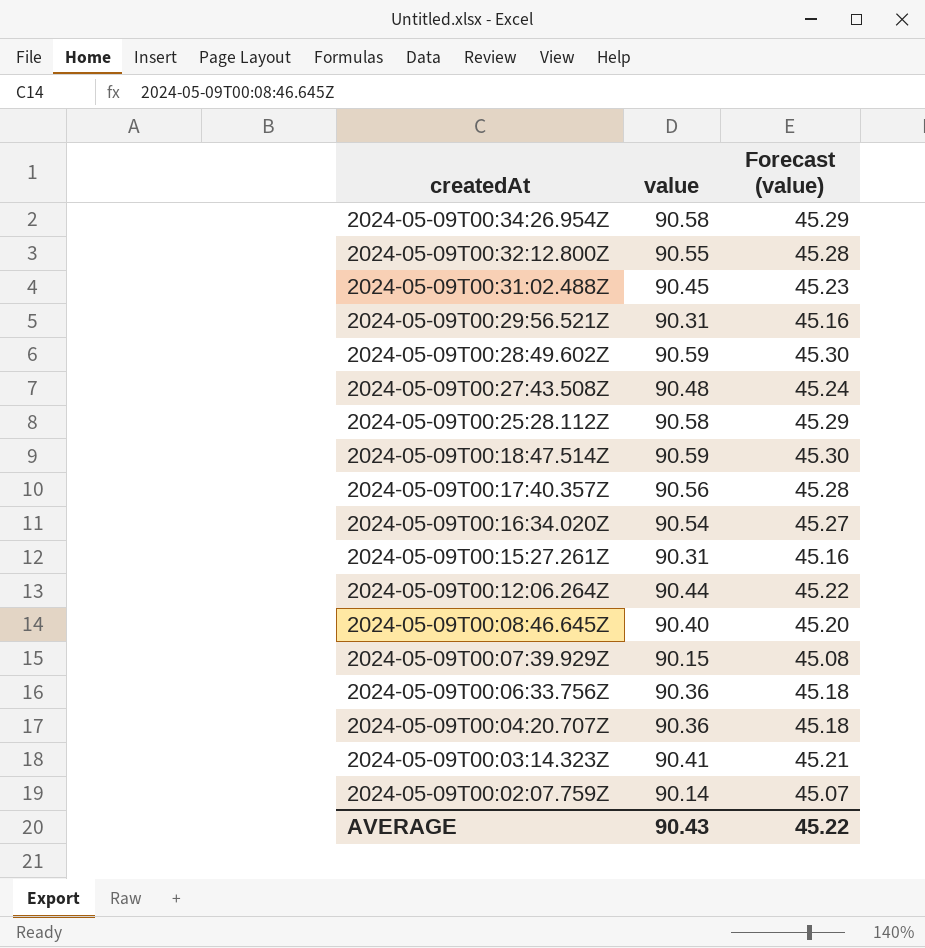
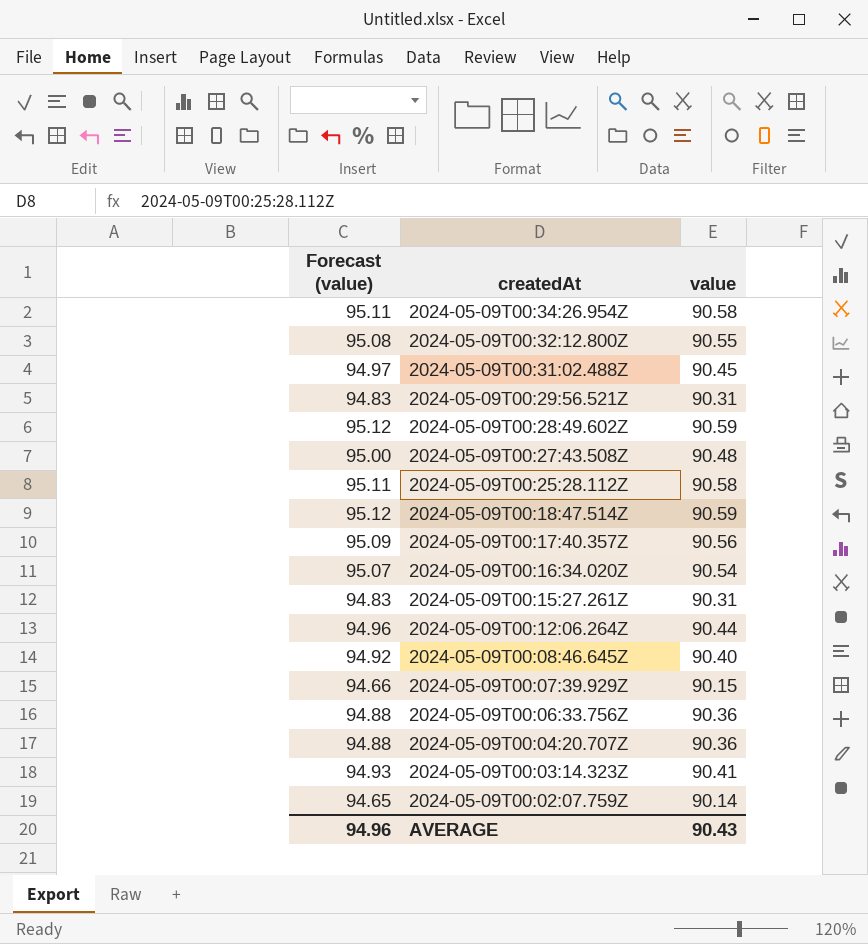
column Forecast (value) | formula: [value] * 0.5 -> [value] * 1.05
column Forecast (value) | position: 3 -> 1
AVERAGE | Forecast (value): 45.22 -> 94.96

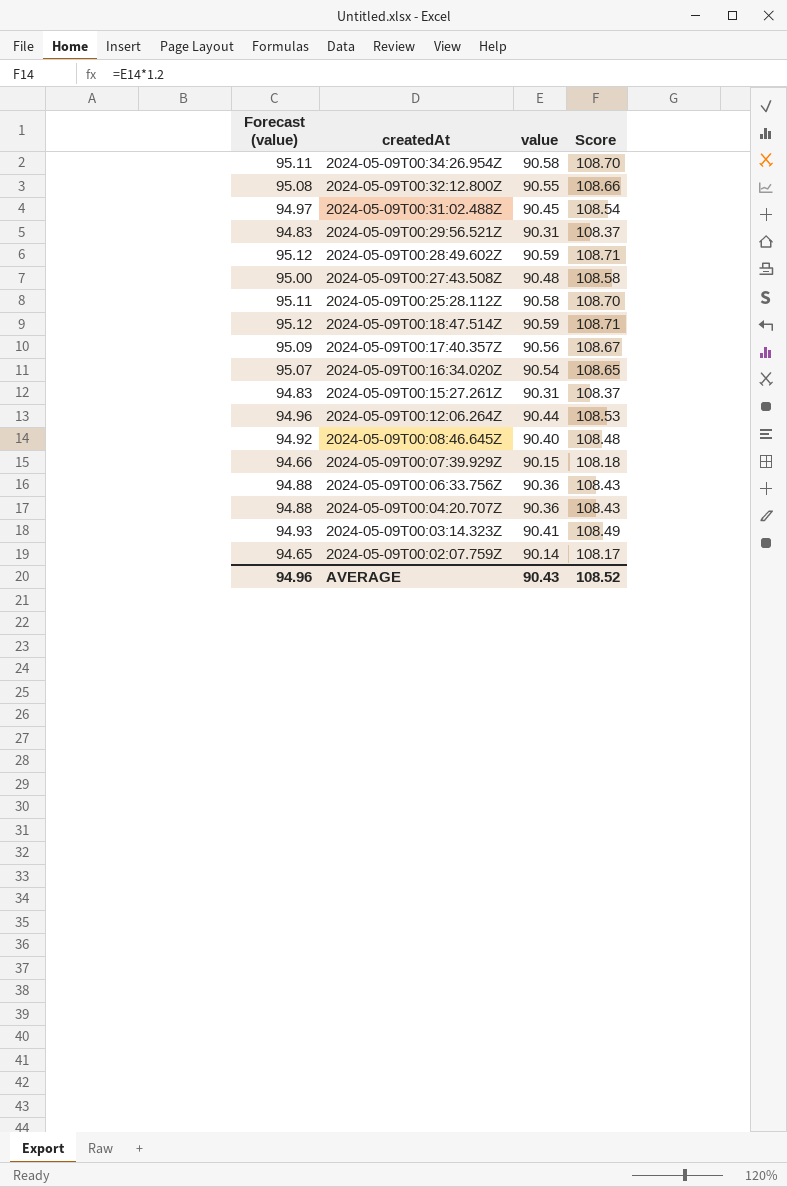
column Score | formula: none -> [value] * 1.2

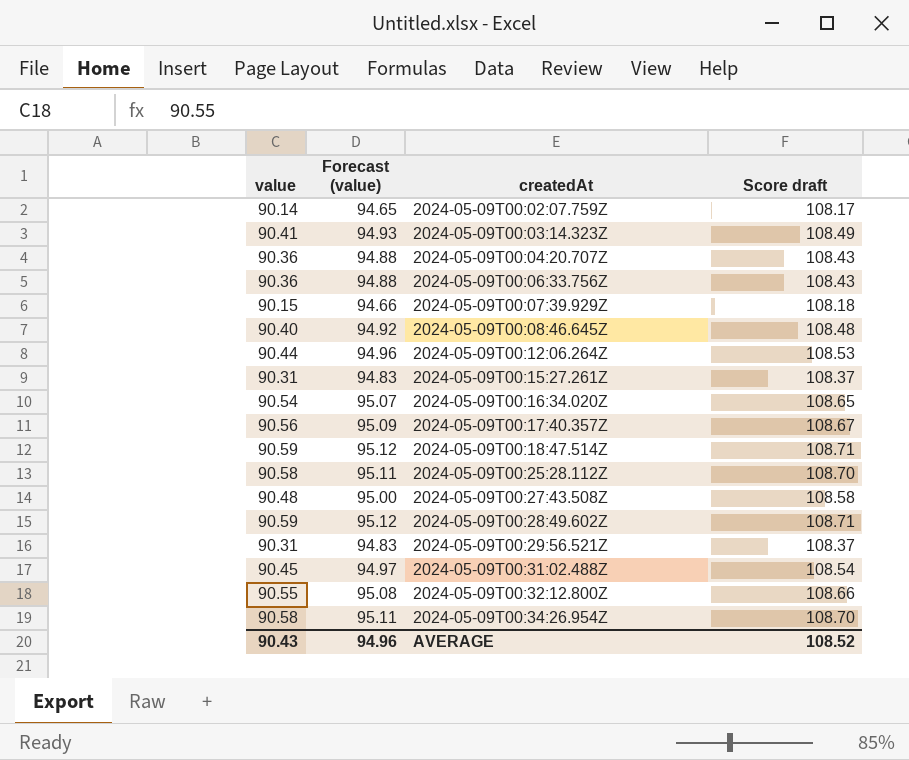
row order: createdAt descending -> createdAt ascending
column value | position: 3 -> 1
column name: Score -> Score draft

